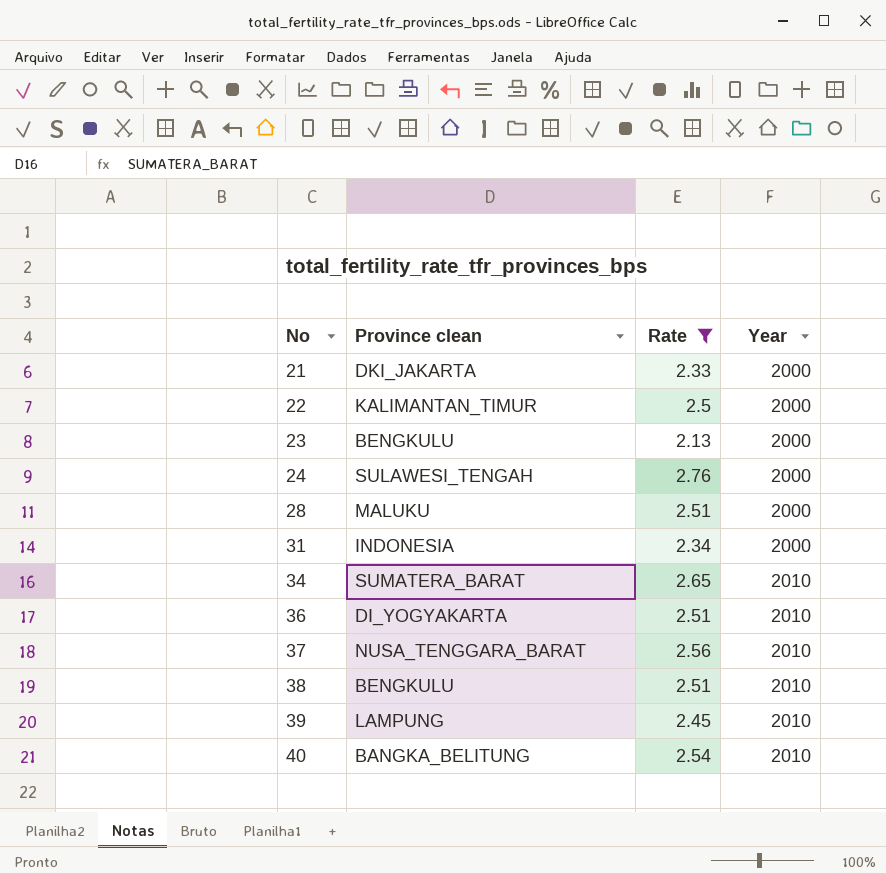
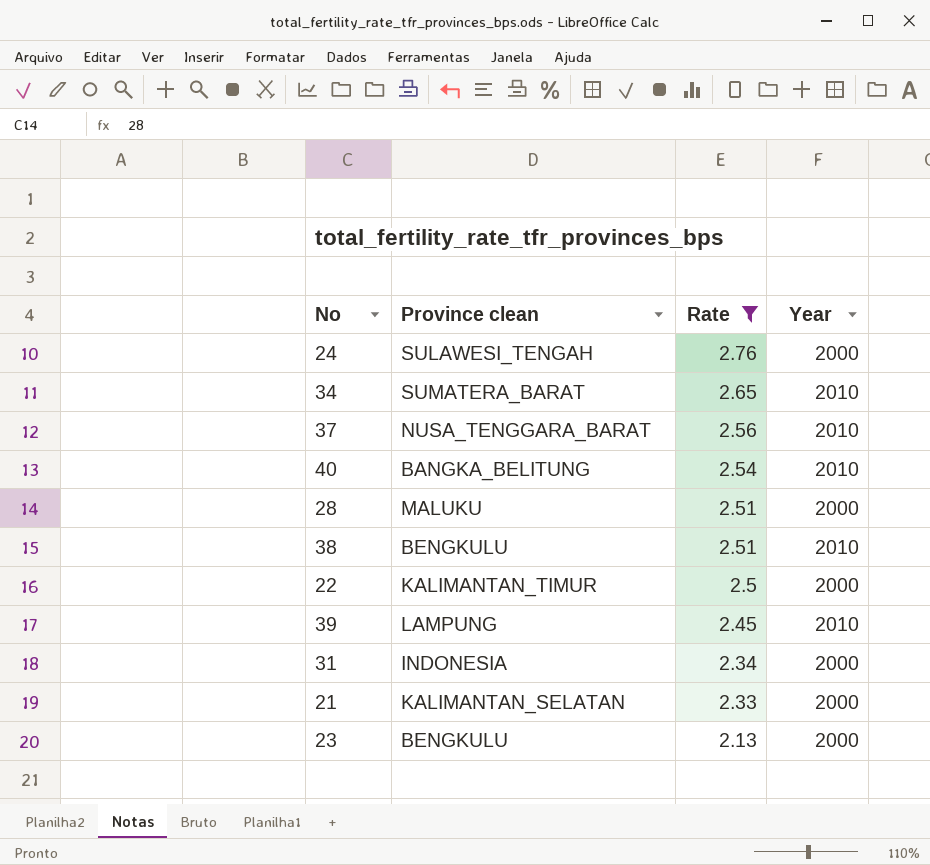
row order: No ascending -> Rate descending
row 36: DI_YOGYAKARTA | 2.51 | 2010 -> none
21 | Province clean: DKI_JAKARTA -> KALIMANTAN_SELATAN

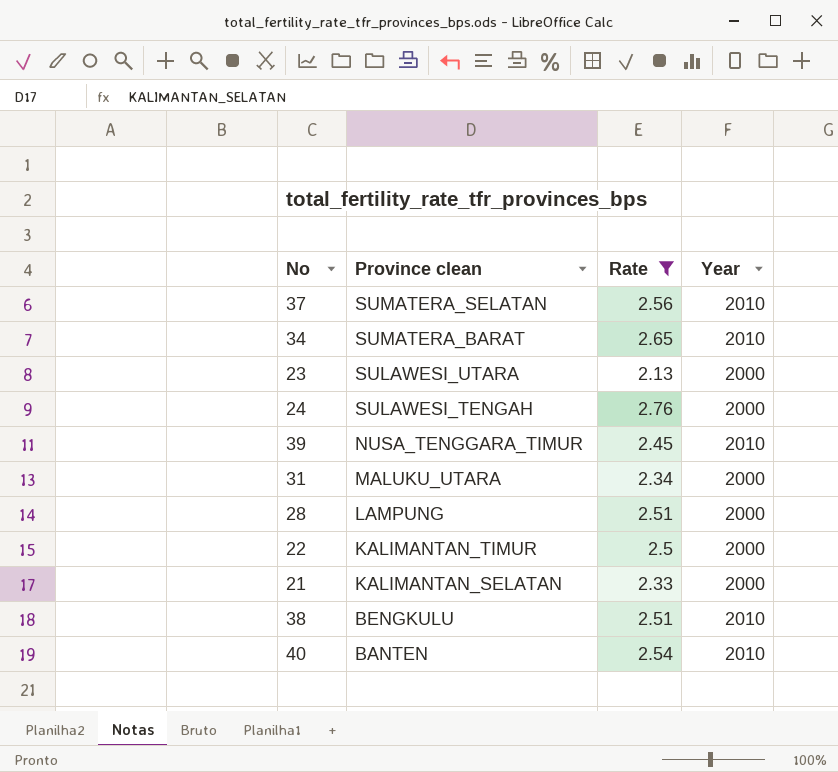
row order: Rate descending -> Province clean descending
37 | Province clean: NUSA_TENGGARA_BARAT -> SUMATERA_SELATAN
23 | Province clean: BENGKULU -> SULAWESI_UTARA
39 | Province clean: LAMPUNG -> NUSA_TENGGARA_TIMUR
31 | Province clean: INDONESIA -> MALUKU_UTARA
28 | Province clean: MALUKU -> LAMPUNG
40 | Province clean: BANGKA_BELITUNG -> BANTEN

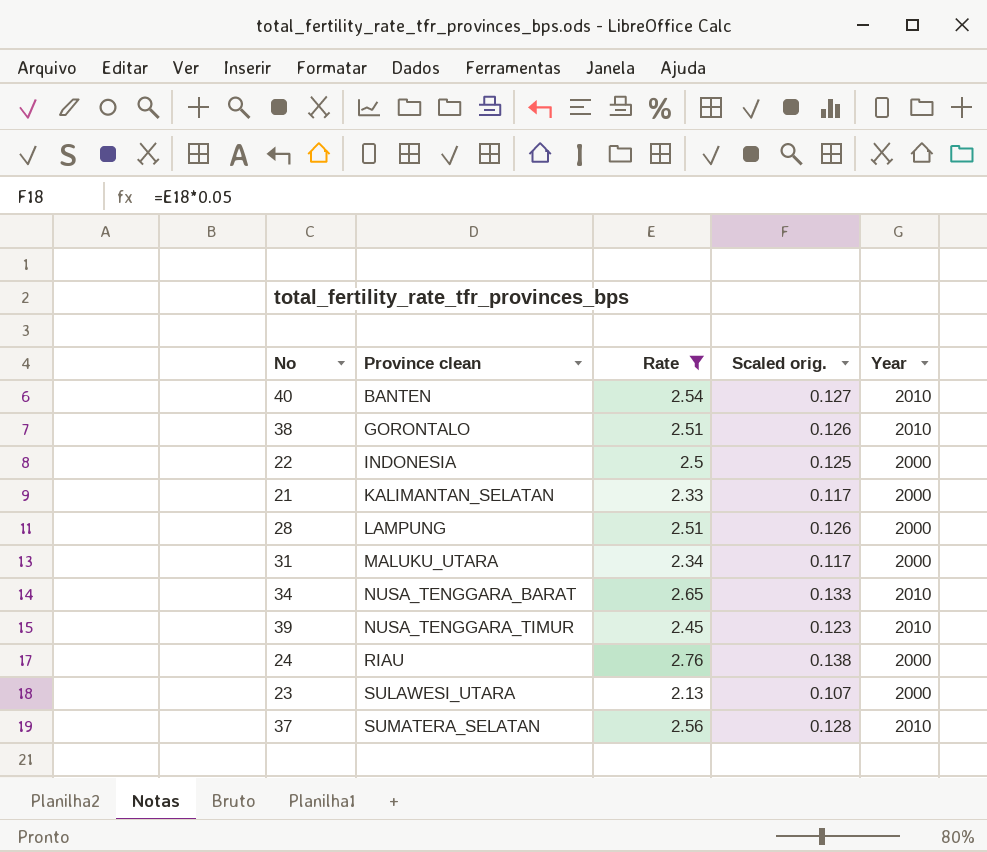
row order: Province clean descending -> Province clean ascending
column Scaled orig. | formula: none -> [Rate] * 0.05
38 | Province clean: BENGKULU -> GORONTALO
22 | Province clean: KALIMANTAN_TIMUR -> INDONESIA
34 | Province clean: SUMATERA_BARAT -> NUSA_TENGGARA_BARAT
24 | Province clean: SULAWESI_TENGAH -> RIAU

